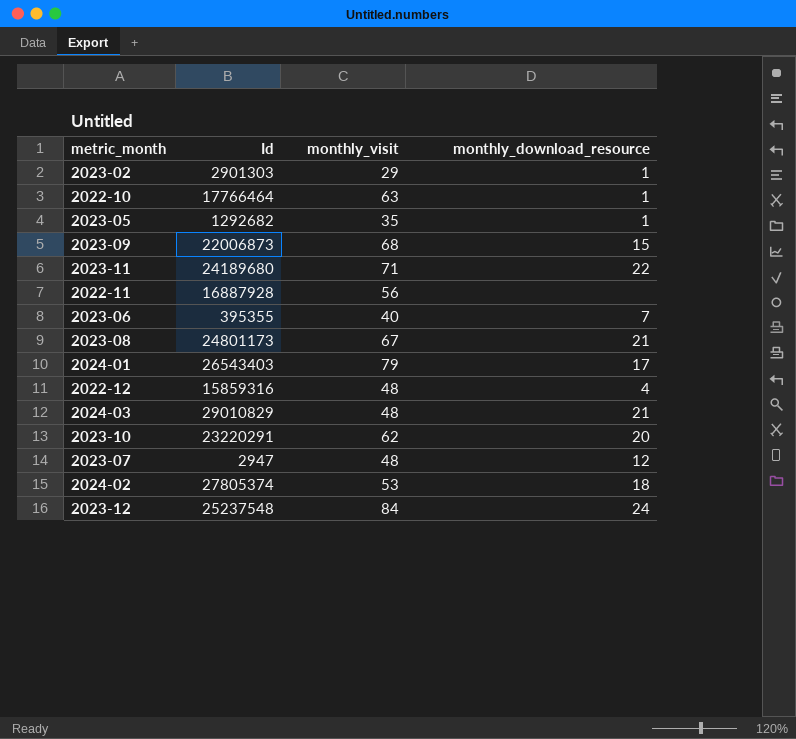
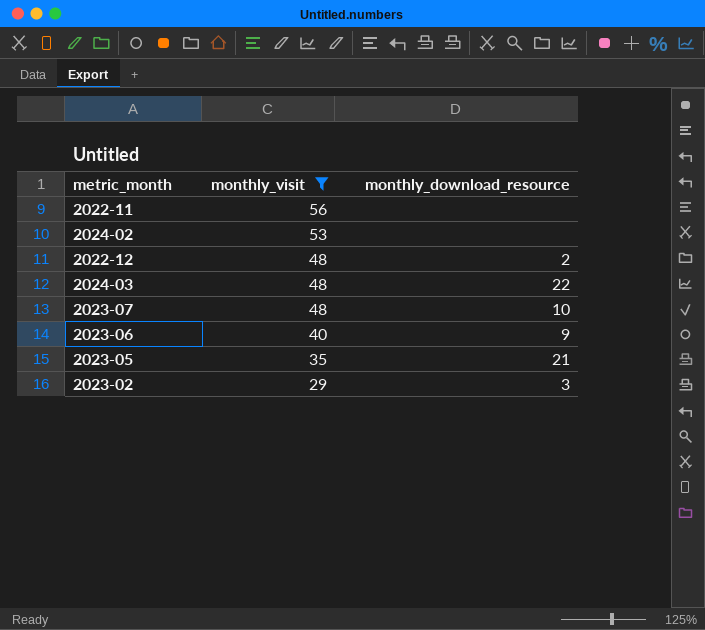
filter: none -> monthly_visit <= 56
row order: none -> monthly_visit descending
column Id | position: 2 -> none
2024-02 | monthly_download_resource: 18 -> none
2022-12 | monthly_download_resource: 4 -> 2
2024-03 | monthly_download_resource: 21 -> 22
2023-07 | monthly_download_resource: 12 -> 10
2023-06 | monthly_download_resource: 7 -> 9
2023-05 | monthly_download_resource: 1 -> 21
2023-02 | monthly_download_resource: 1 -> 3

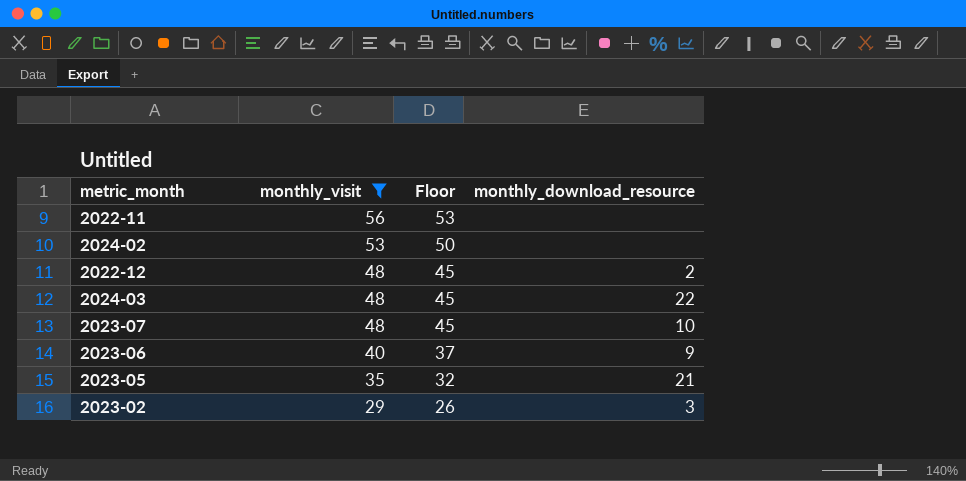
column Floor | formula: none -> [monthly_visit] - 3

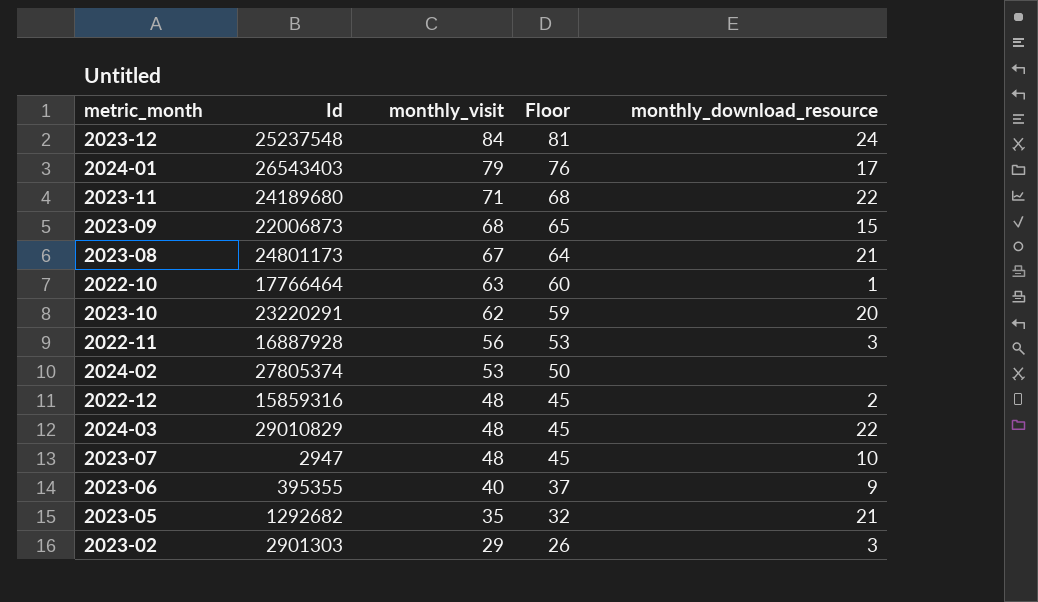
filter: monthly_visit <= 56 -> none
column Id | position: none -> 2
2022-11 | monthly_download_resource: none -> 3

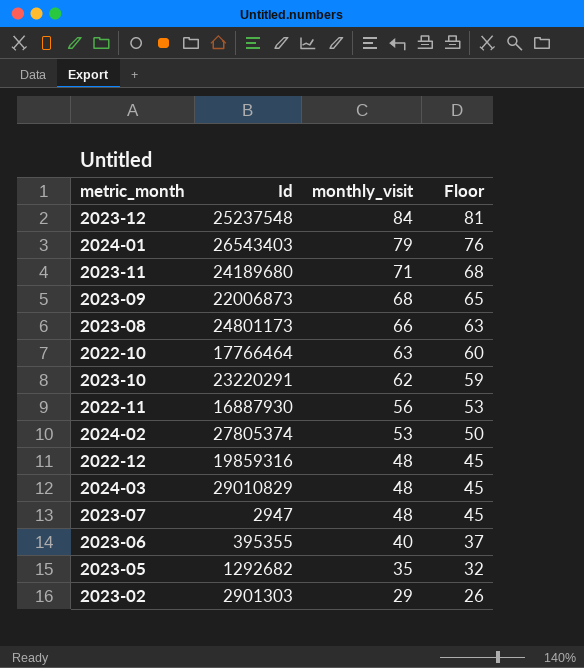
column monthly_download_resource | position: 5 -> none
2023-08 | monthly_visit: 67 -> 66
2023-08 | Floor: 64 -> 63
2022-11 | Id: 16887928 -> 16887930
2022-12 | Id: 15859316 -> 19859316

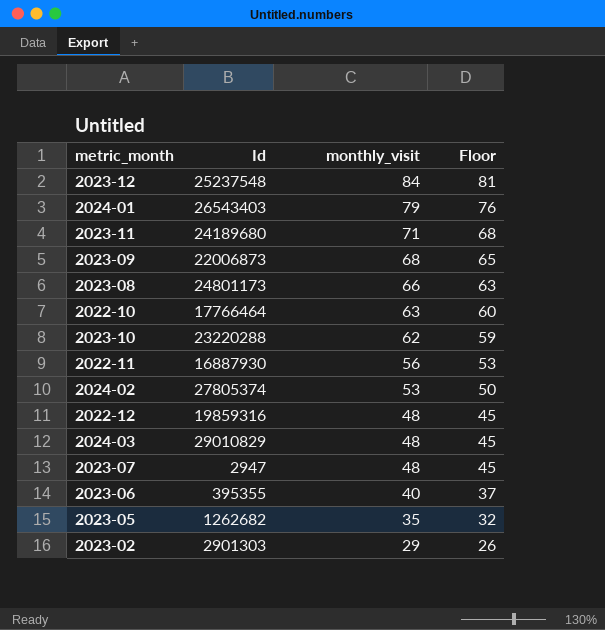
2023-10 | Id: 23220291 -> 23220288
2023-05 | Id: 1292682 -> 1262682

